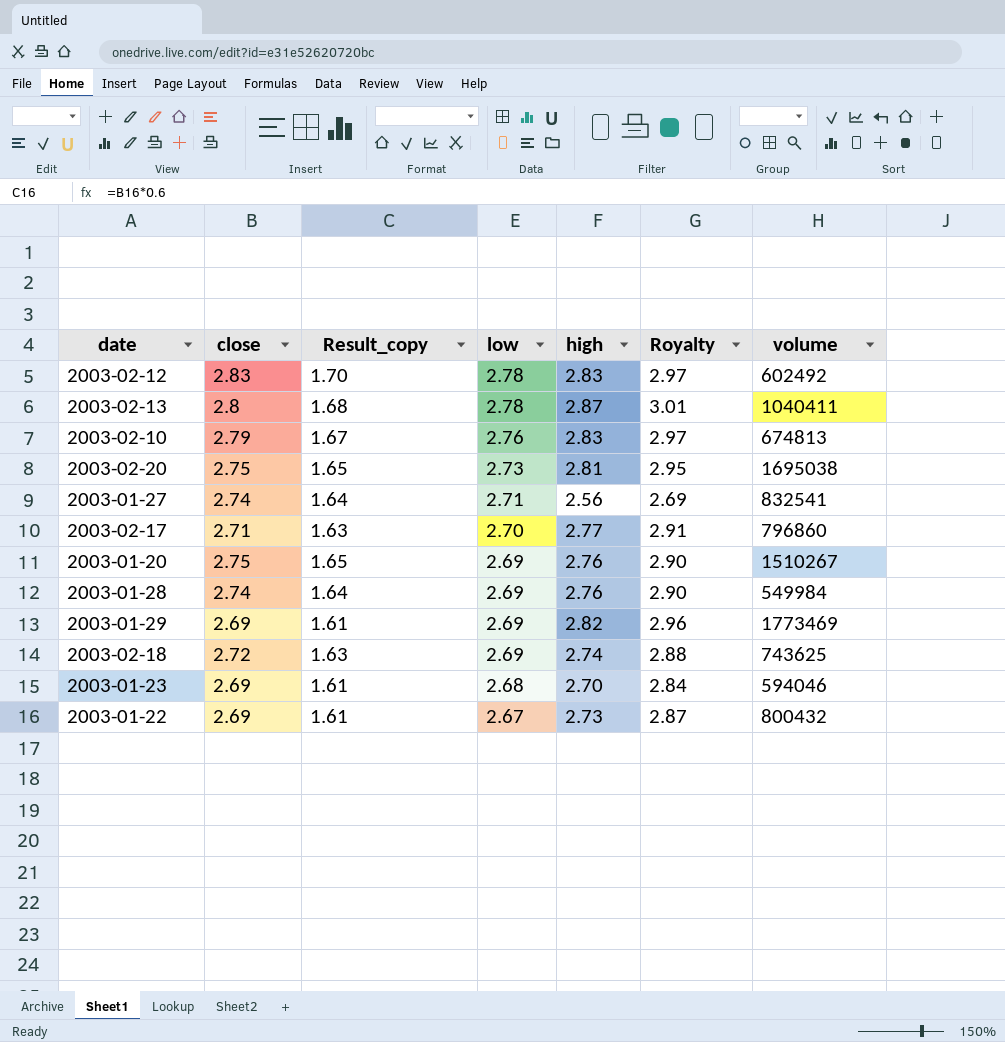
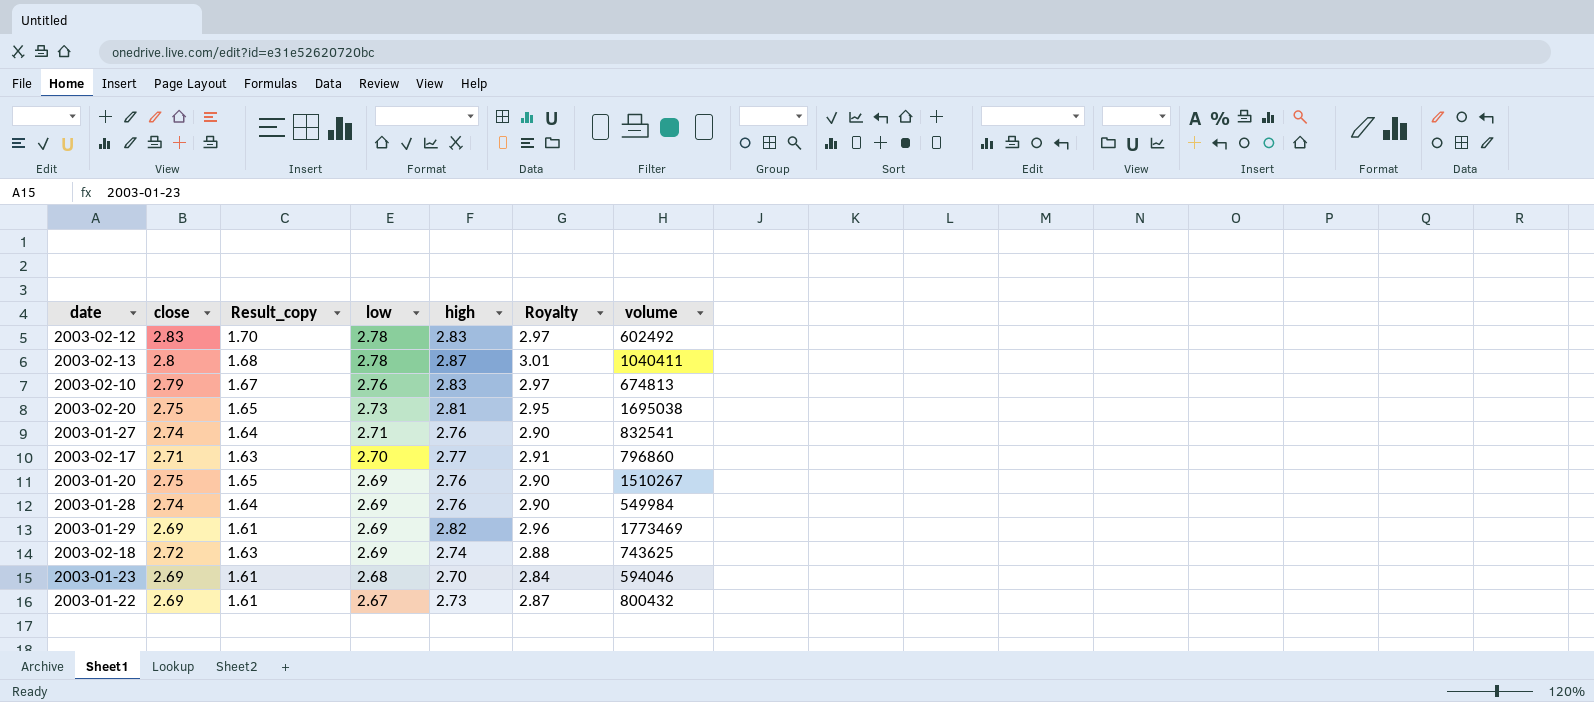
2003-01-27 | high: 2.56 -> 2.76
2003-01-27 | Royalty: 2.69 -> 2.90

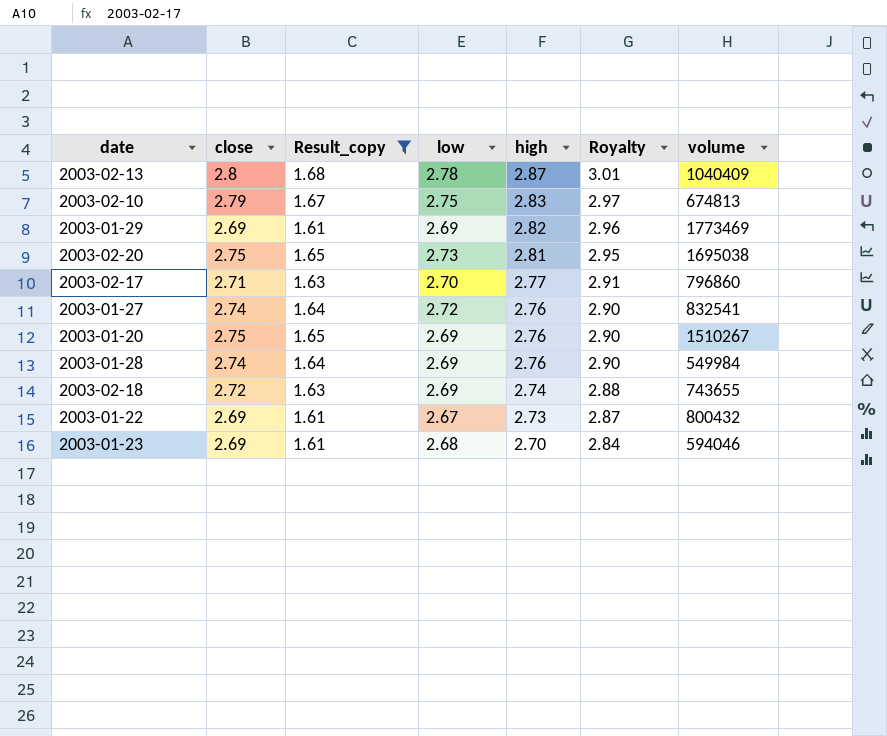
filter: none -> Result_copy != 1.70
row order: low descending -> high descending
2003-02-13 | volume: 1040411 -> 1040409
2003-02-10 | low: 2.76 -> 2.75
2003-01-27 | low: 2.71 -> 2.72
2003-02-18 | volume: 743625 -> 743655

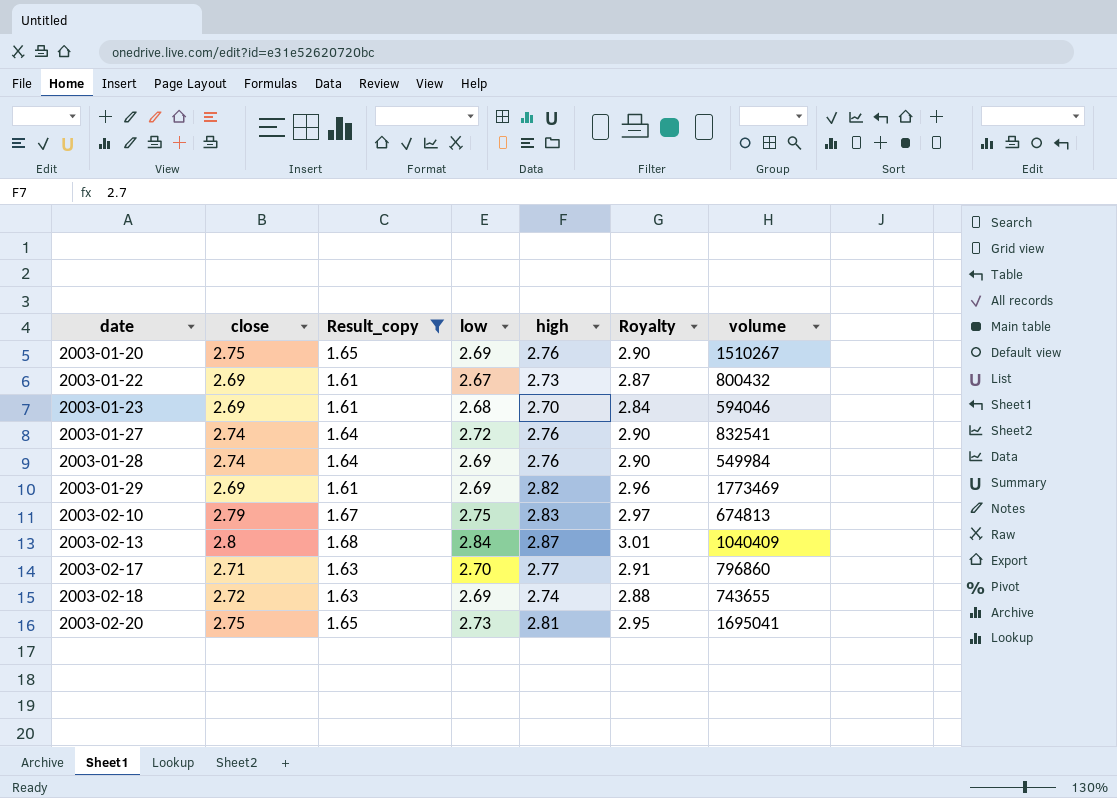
row order: high descending -> date ascending
2003-02-13 | low: 2.78 -> 2.84
2003-02-20 | volume: 1695038 -> 1695041

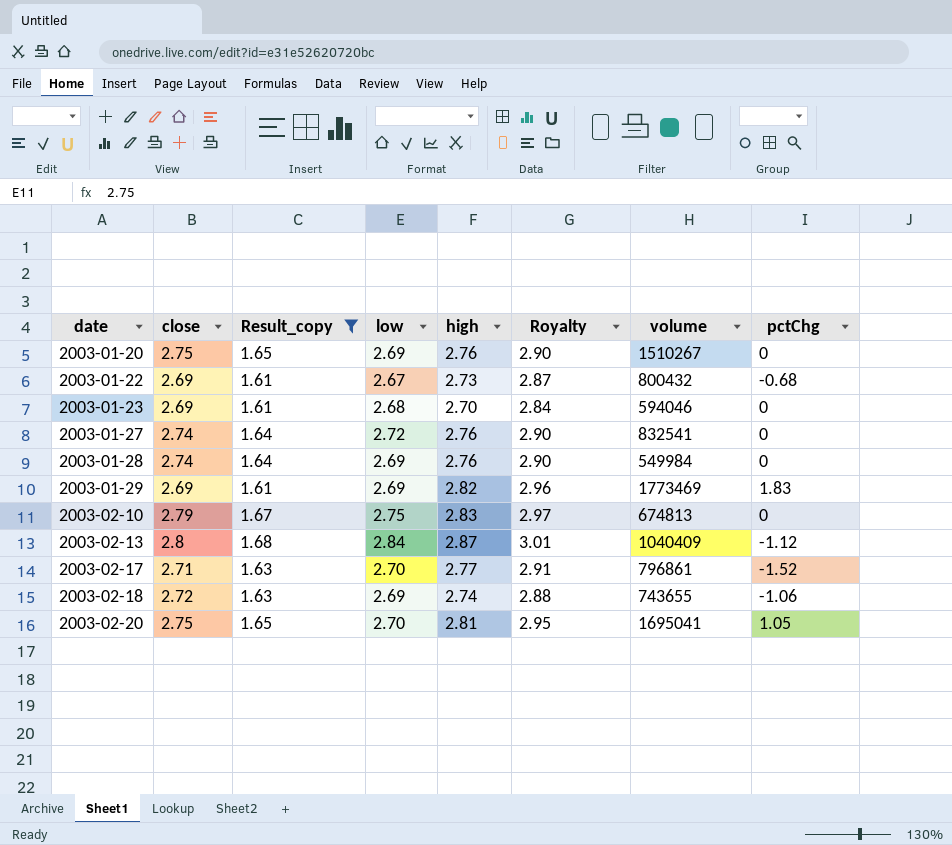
column pctChg | position: none -> 8
2003-02-17 | volume: 796860 -> 796861
2003-02-20 | low: 2.73 -> 2.70

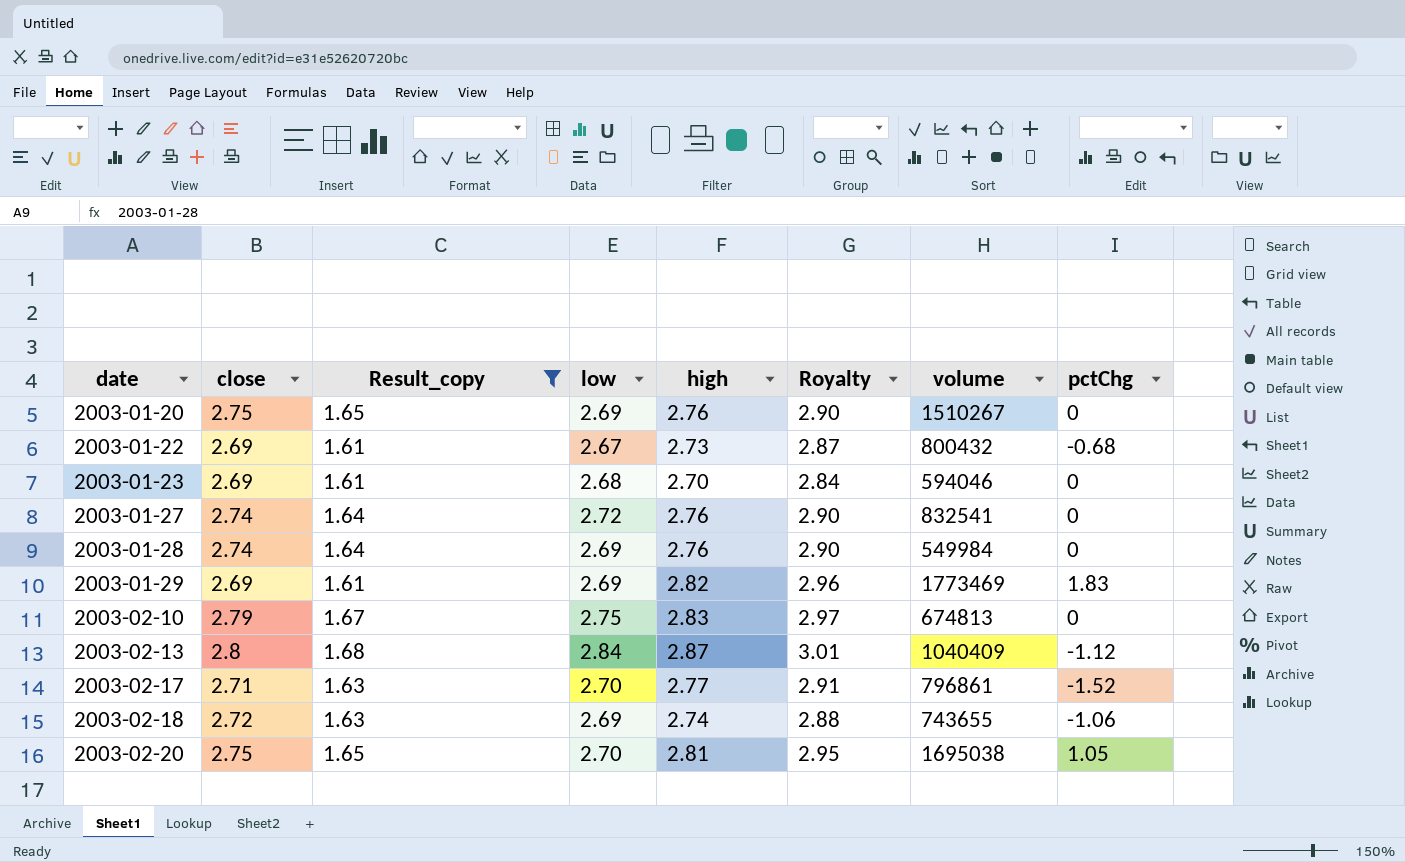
2003-02-20 | volume: 1695041 -> 1695038

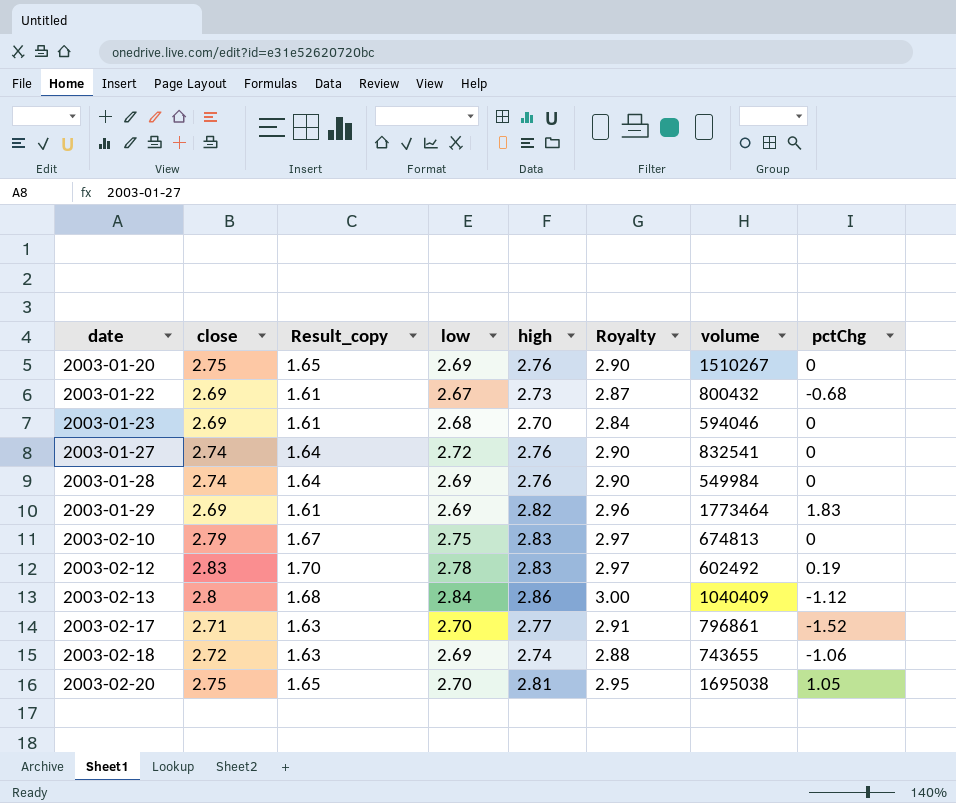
filter: Result_copy != 1.70 -> none
2003-01-29 | volume: 1773469 -> 1773464
2003-02-13 | high: 2.87 -> 2.86
2003-02-13 | Royalty: 3.01 -> 3.00

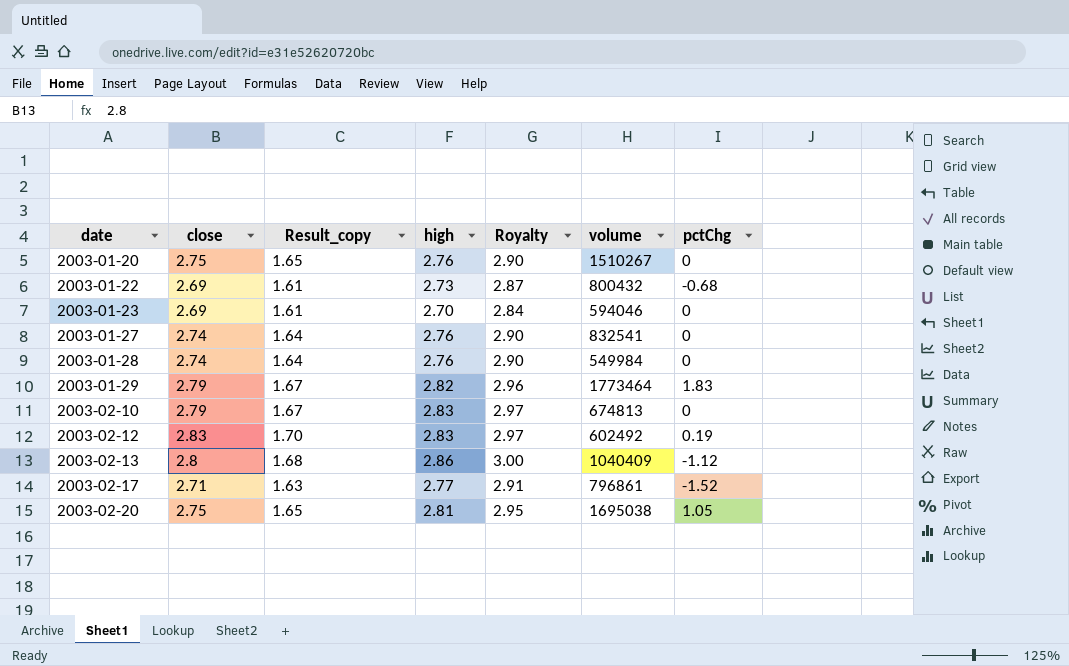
column low | position: 4 -> none
row 2003-02-18: 2.72 | 1.63 | 2.69 | 2.74 | 2.88 | 743655 | -1.06 -> none
2003-01-29 | close: 2.69 -> 2.79
2003-01-29 | Result_copy: 1.61 -> 1.67

